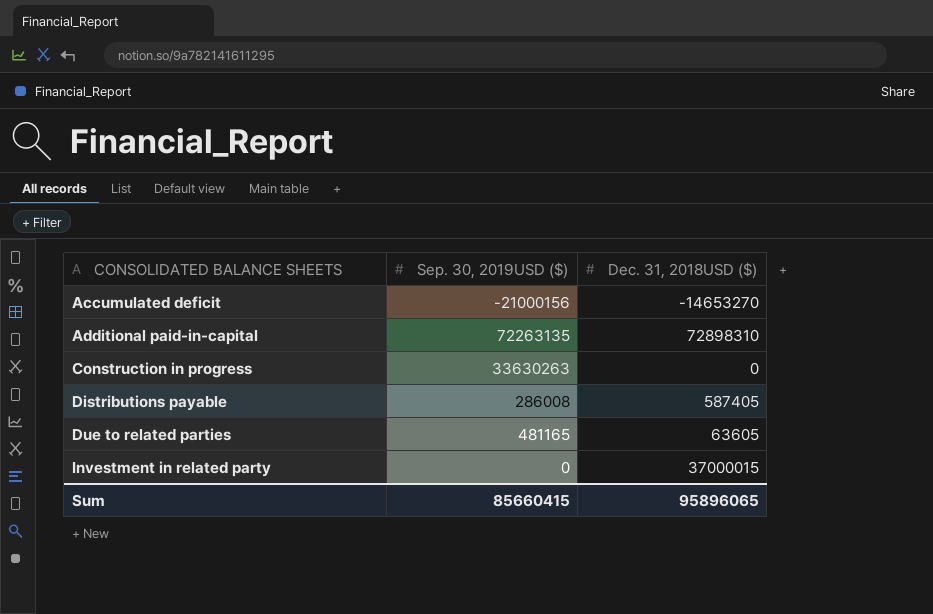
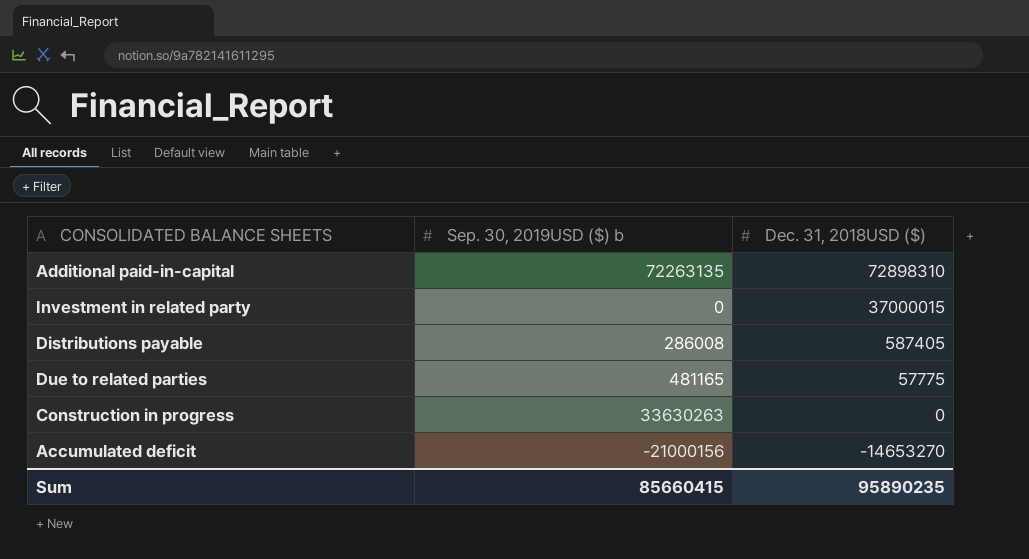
row order: CONSOLIDATED BALANCE SHEETS ascending -> Dec. 31, 2018USD ($) descending
column name: Sep. 30, 2019USD ($) -> Sep. 30, 2019USD ($) b
Due to related parties | Dec. 31, 2018USD ($): 63605 -> 57775
Sum | Dec. 31, 2018USD ($): 95896065 -> 95890235

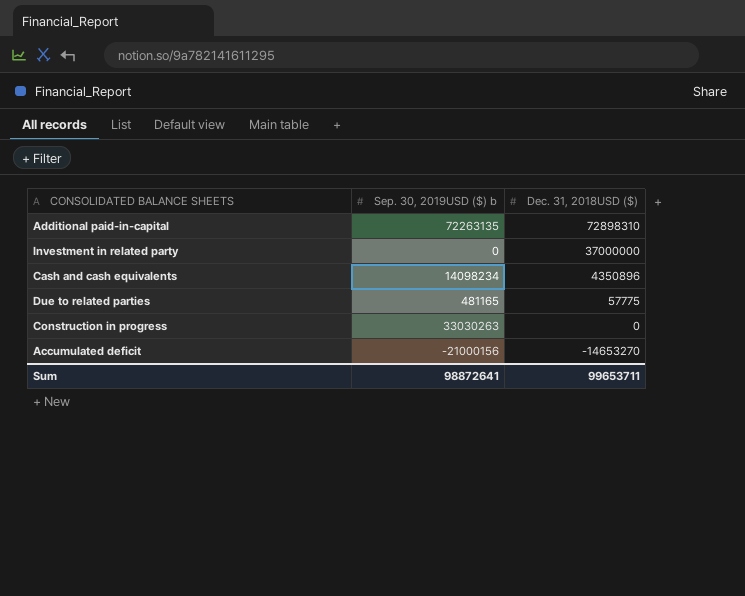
row Distributions payable: 286008 | 587405 -> none
Investment in related party | Dec. 31, 2018USD ($): 37000015 -> 37000000
row Cash and cash equivalents: none -> 14098234 | 4350896
Construction in progress | Sep. 30, 2019USD ($) b: 33630263 -> 33030263
Sum | Sep. 30, 2019USD ($) b: 85660415 -> 98872641
Sum | Dec. 31, 2018USD ($): 95890235 -> 99653711

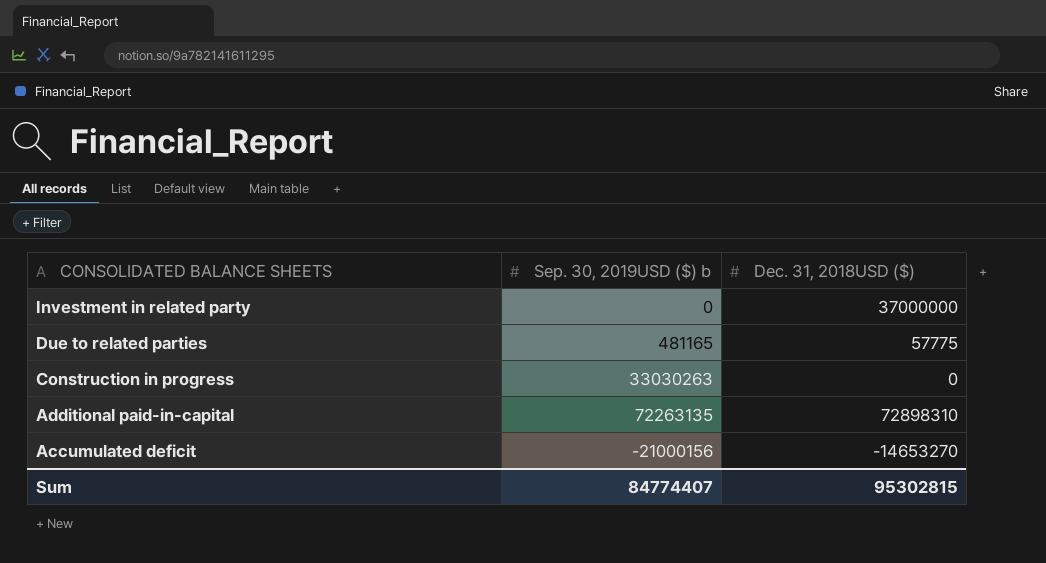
row order: Dec. 31, 2018USD ($) descending -> CONSOLIDATED BALANCE SHEETS descending
row Cash and cash equivalents: 14098234 | 4350896 -> none
Sum | Sep. 30, 2019USD ($) b: 98872641 -> 84774407
Sum | Dec. 31, 2018USD ($): 99653711 -> 95302815

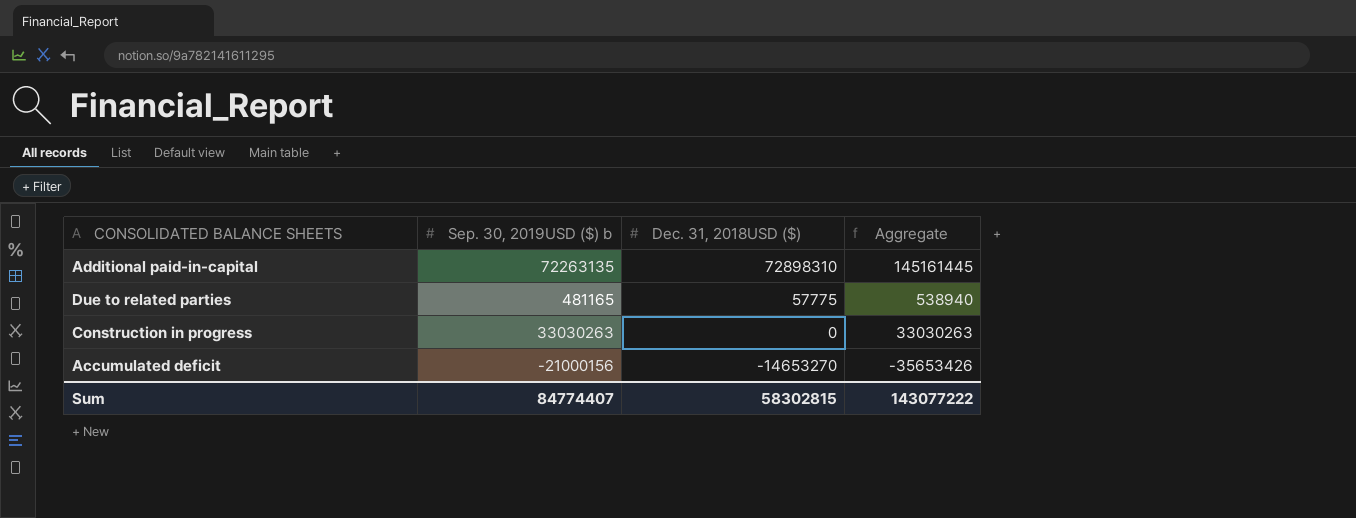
row order: CONSOLIDATED BALANCE SHEETS descending -> Dec. 31, 2018USD ($) descending
column Aggregate | formula: none -> [Sep. 30, 2019USD ($) b] + [Dec. 31, 2018USD ($)]
row Investment in related party: 0 | 37000000 -> none
Sum | Dec. 31, 2018USD ($): 95302815 -> 58302815

